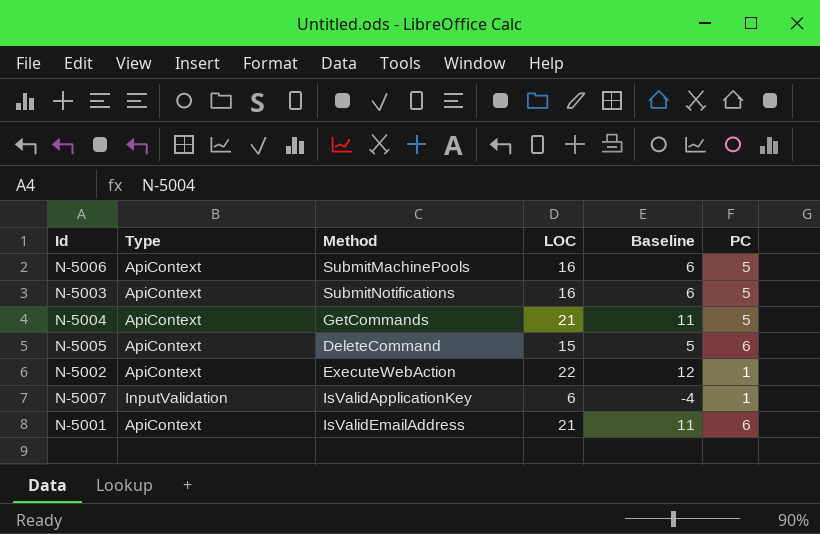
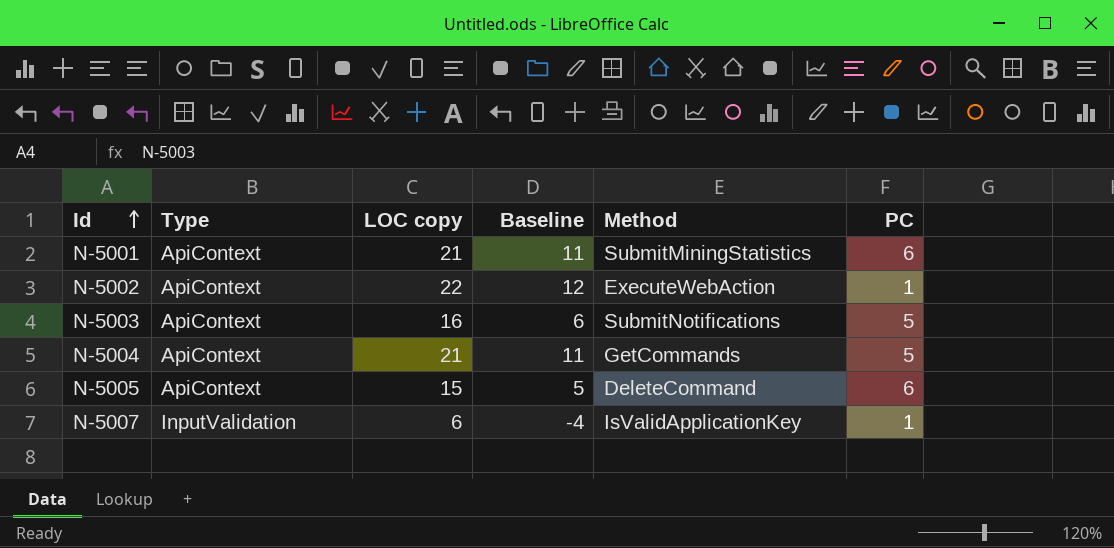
row order: none -> Id ascending
column name: LOC -> LOC copy
column Method | position: 3 -> 5
row N-5006: ApiContext | SubmitMachinePools | 16 | 6 | 5 -> none
N-5001 | Method: IsValidEmailAddress -> SubmitMiningStatistics

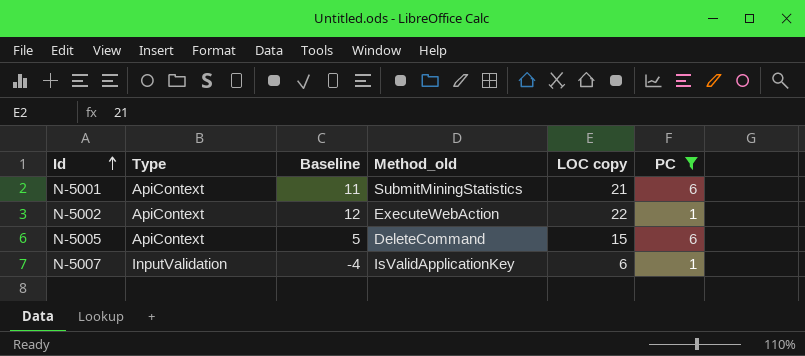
filter: none -> PC != 5
column name: Method -> Method_old
column LOC copy | position: 3 -> 5

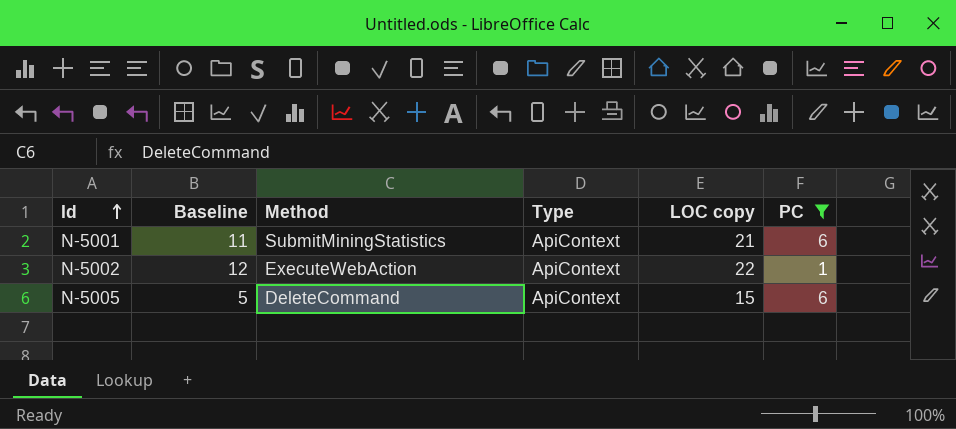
column name: Method_old -> Method
column Type | position: 2 -> 4
row N-5007: InputValidation | -4 | IsValidApplicationKey | 6 | 1 -> none

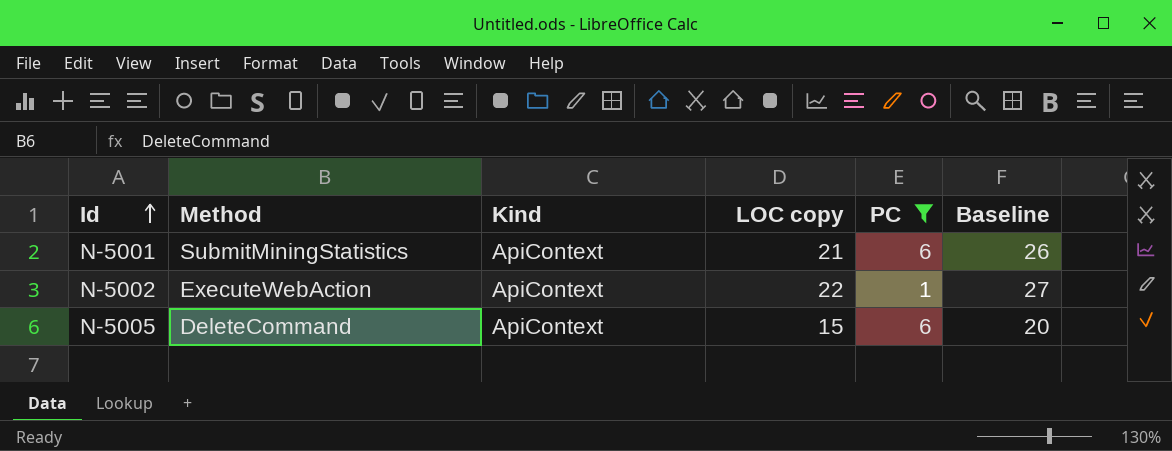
column name: Type -> Kind
column Baseline | formula: [LOC copy] - 10 -> [LOC copy] + 5
column Baseline | position: 2 -> 6

